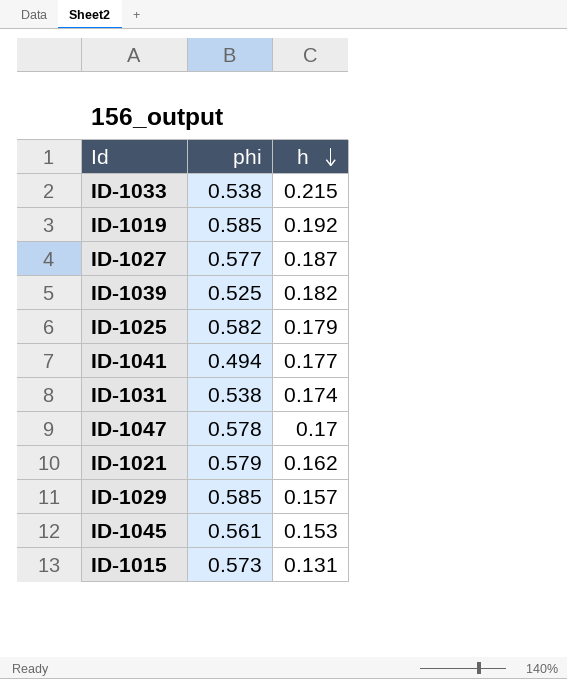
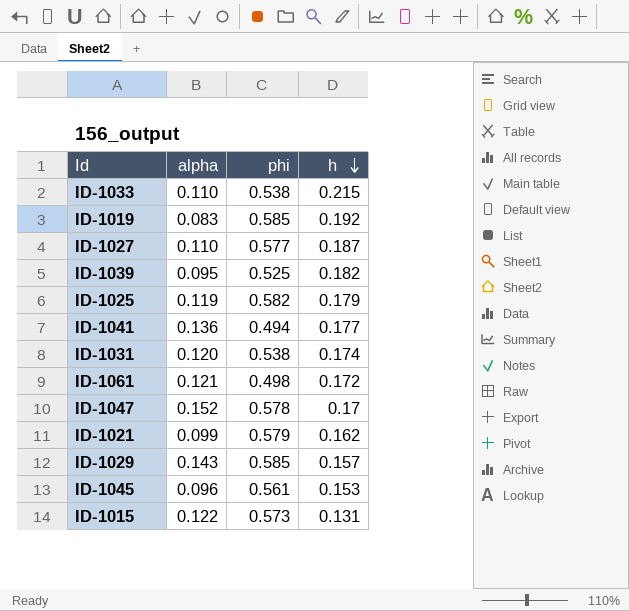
column alpha | position: none -> 2
row ID-1061: none -> 0.121 | 0.498 | 0.172

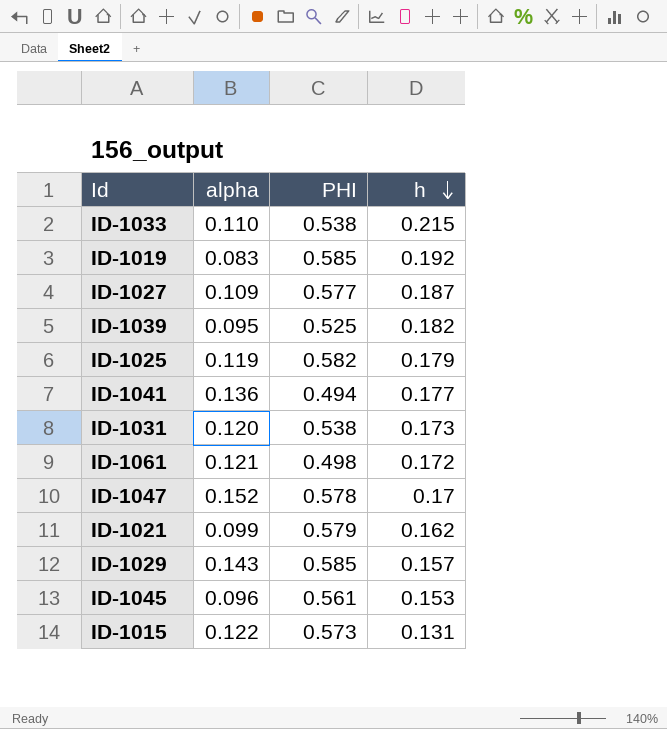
column name: phi -> PHI
ID-1027 | alpha: 0.110 -> 0.109
ID-1031 | h: 0.174 -> 0.173

